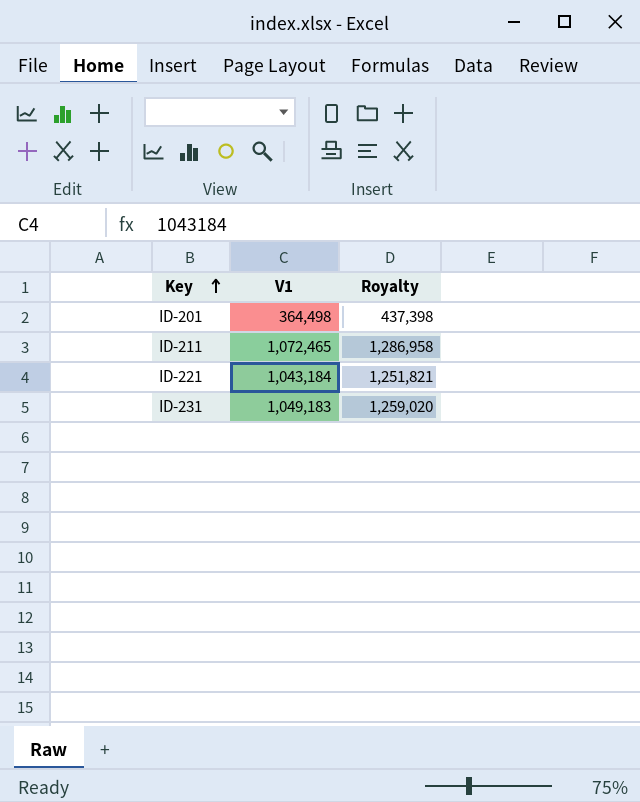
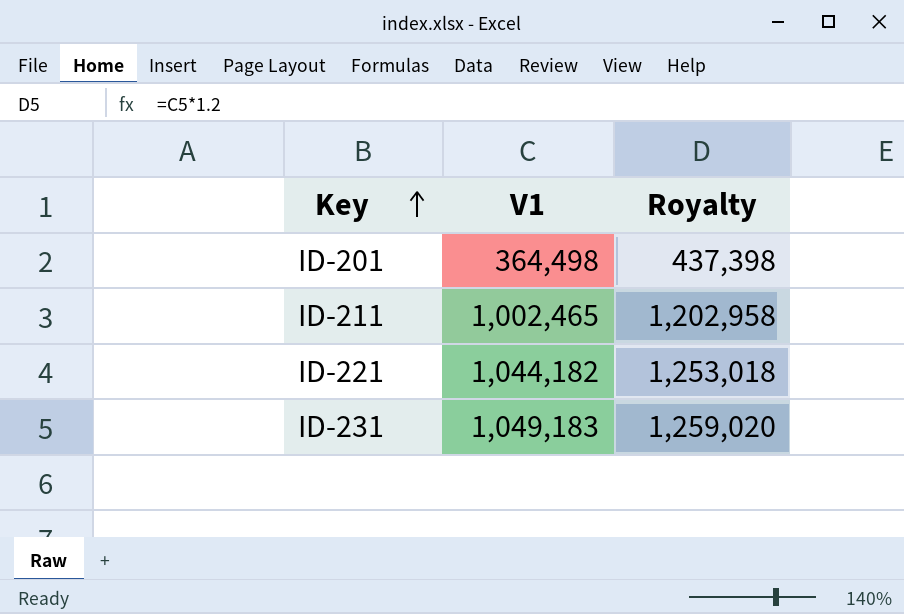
ID-211 | V1: 1,072,465 -> 1,002,465
ID-211 | Royalty: 1,286,958 -> 1,202,958
ID-221 | V1: 1,043,184 -> 1,044,182
ID-221 | Royalty: 1,251,821 -> 1,253,018

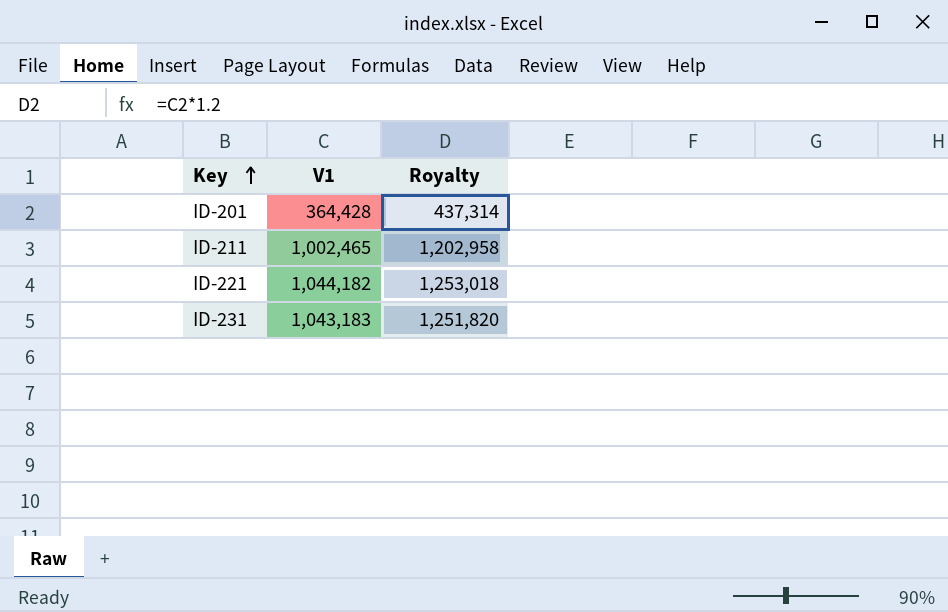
ID-201 | V1: 364,498 -> 364,428
ID-201 | Royalty: 437,398 -> 437,314
ID-231 | V1: 1,049,183 -> 1,043,183
ID-231 | Royalty: 1,259,020 -> 1,251,820

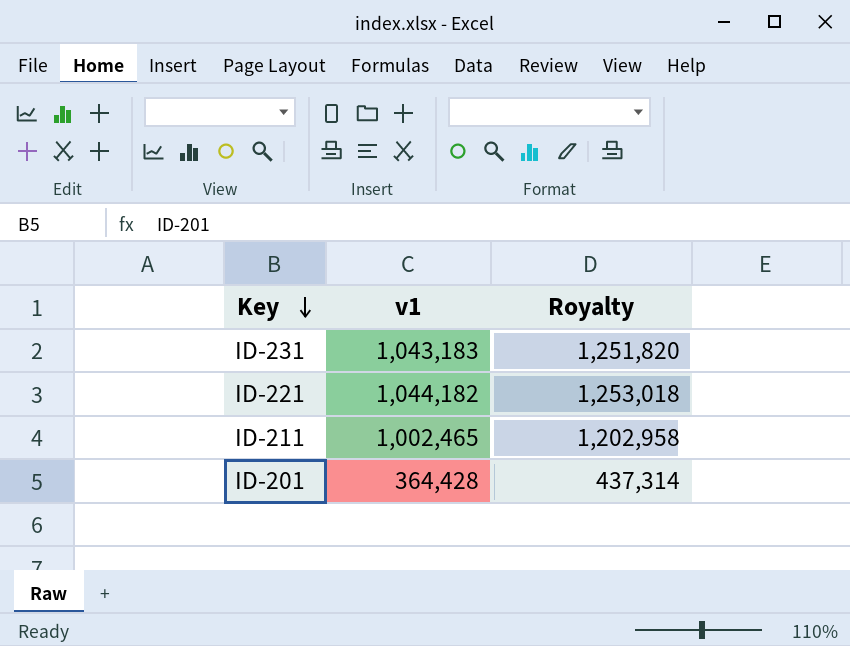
row order: Key ascending -> Key descending
column name: V1 -> v1

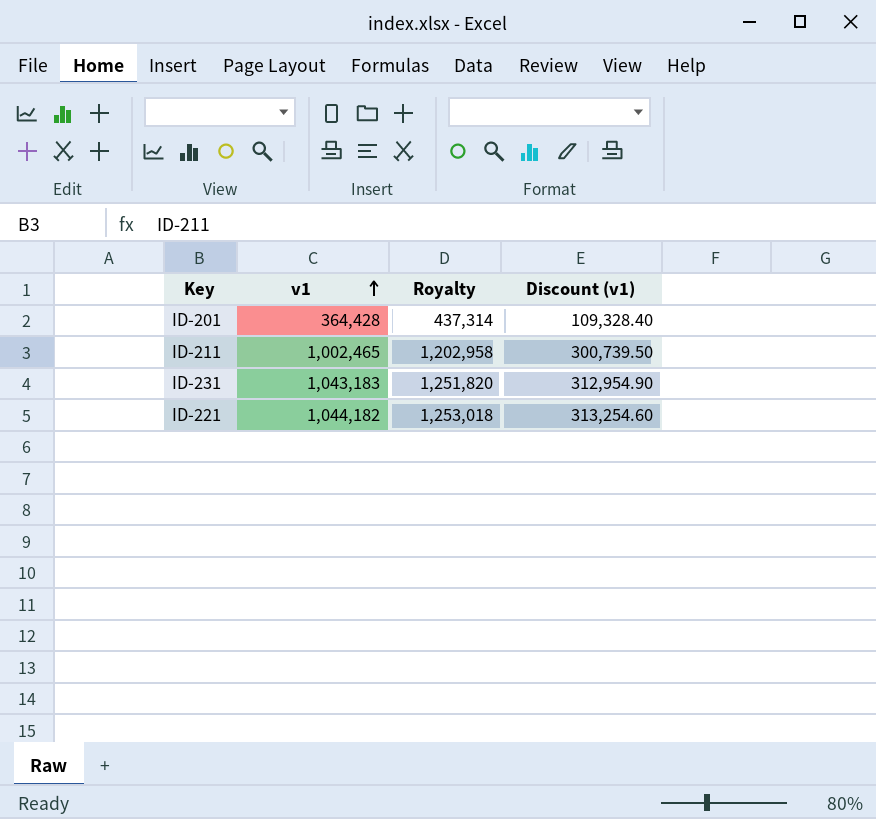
row order: Key descending -> v1 ascending
column Discount (v1) | formula: none -> [v1] * 0.3

